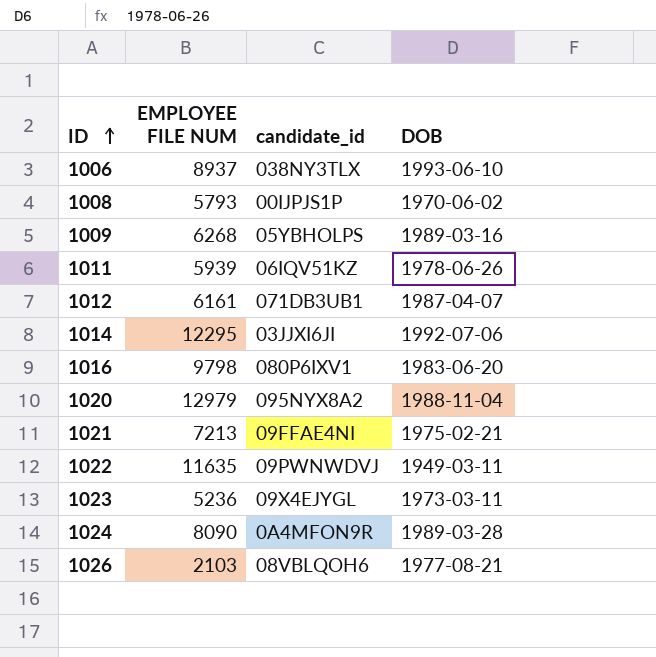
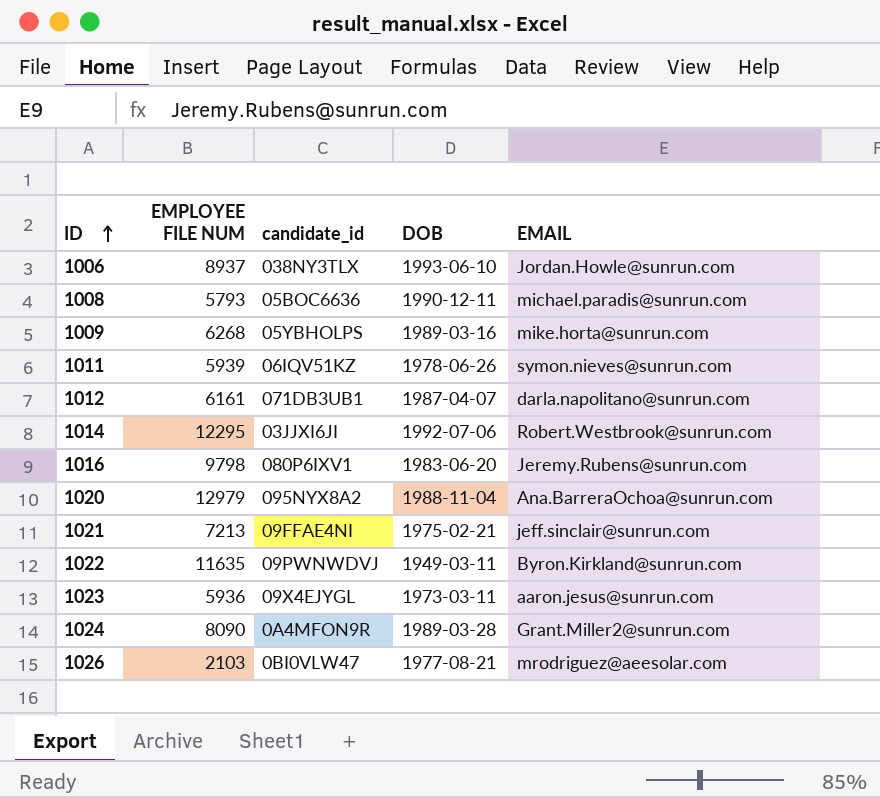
column EMAIL | position: none -> 5
1008 | candidate_id: 00IJPJS1P -> 05BOC6636
1008 | DOB: 1970-06-02 -> 1990-12-11
1023 | EMPLOYEE FILE NUM: 5236 -> 5936
1026 | candidate_id: 08VBLQOH6 -> 0BI0VLW47

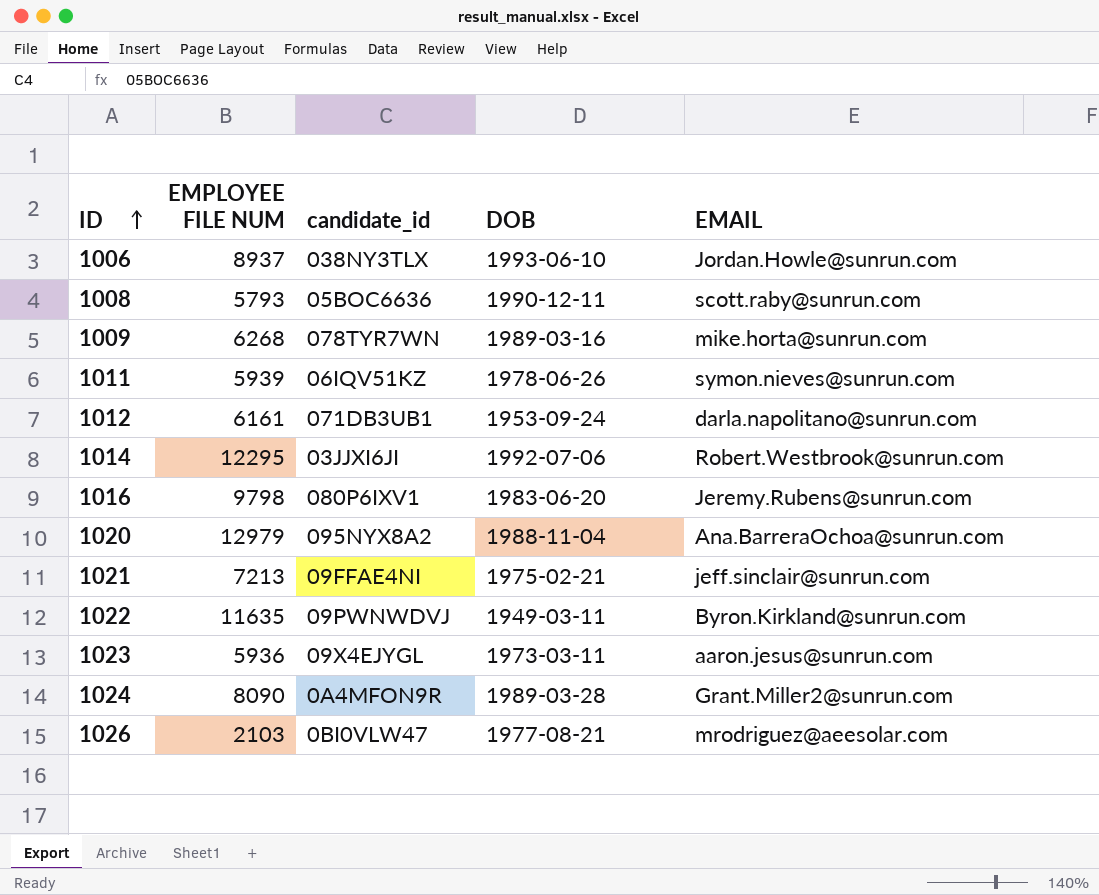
1008 | EMAIL: michael.paradis@sunrun.com -> scott.raby@sunrun.com
1009 | candidate_id: 05YBHOLPS -> 078TYR7WN
1012 | DOB: 1987-04-07 -> 1953-09-24

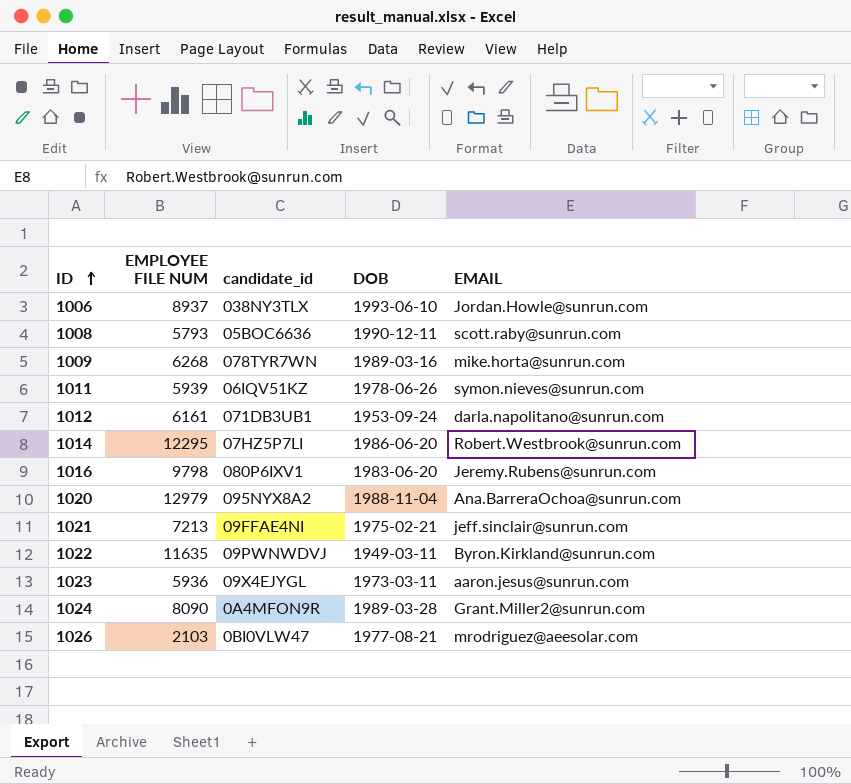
1014 | candidate_id: 03JJXI6JI -> 07HZ5P7LI
1014 | DOB: 1992-07-06 -> 1986-06-20

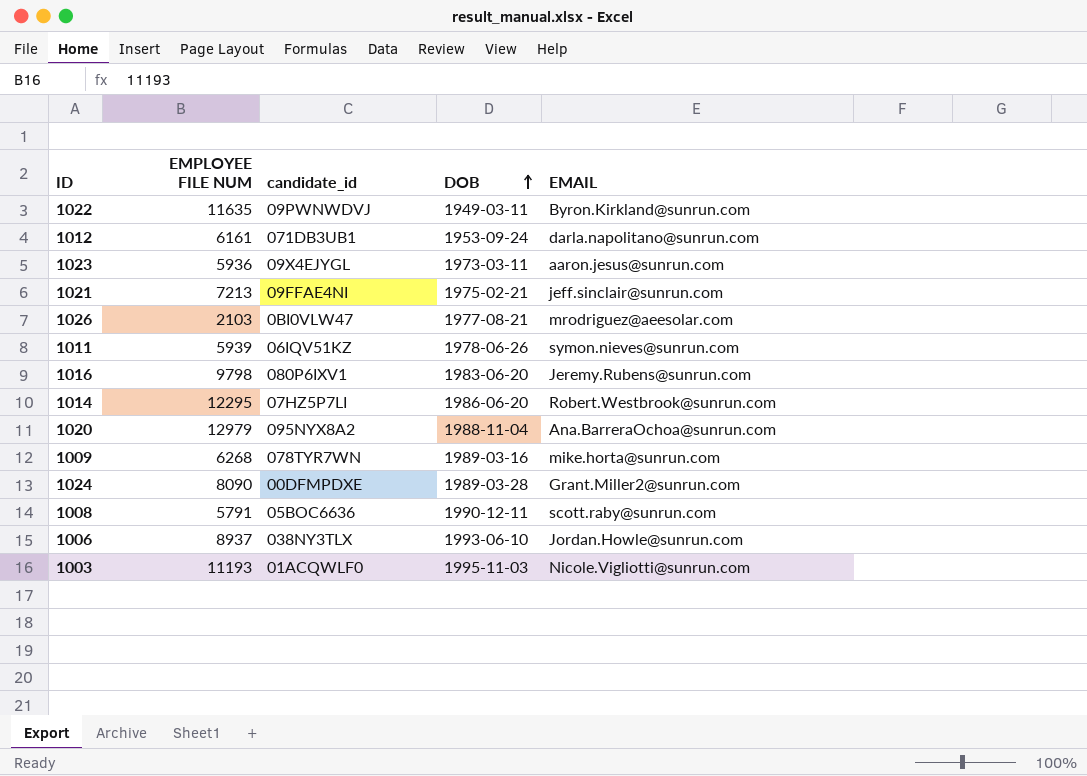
row order: ID ascending -> DOB ascending
1024 | candidate_id: 0A4MFON9R -> 00DFMPDXE
1008 | EMPLOYEE FILE NUM: 5793 -> 5791
row 1003: none -> 11193 | 01ACQWLF0 | 1995-11-03 | Nicole.Vigliotti@sunrun.com

